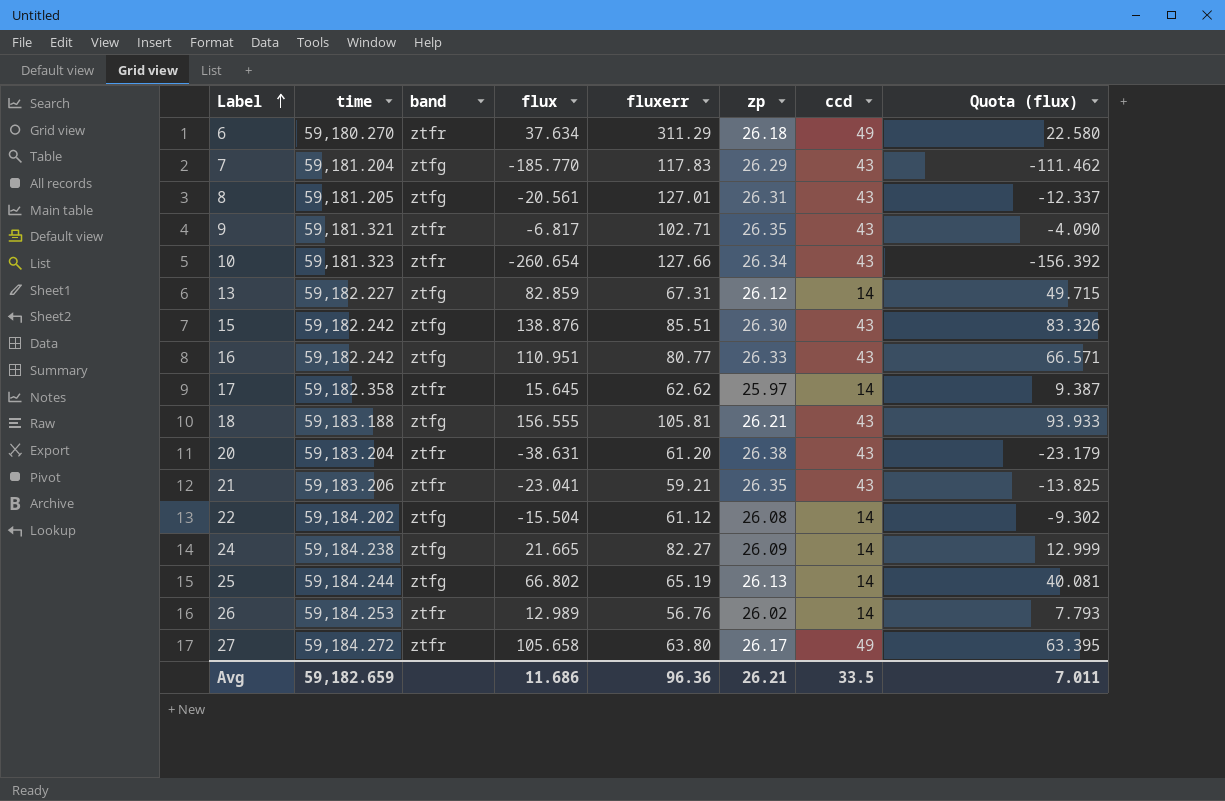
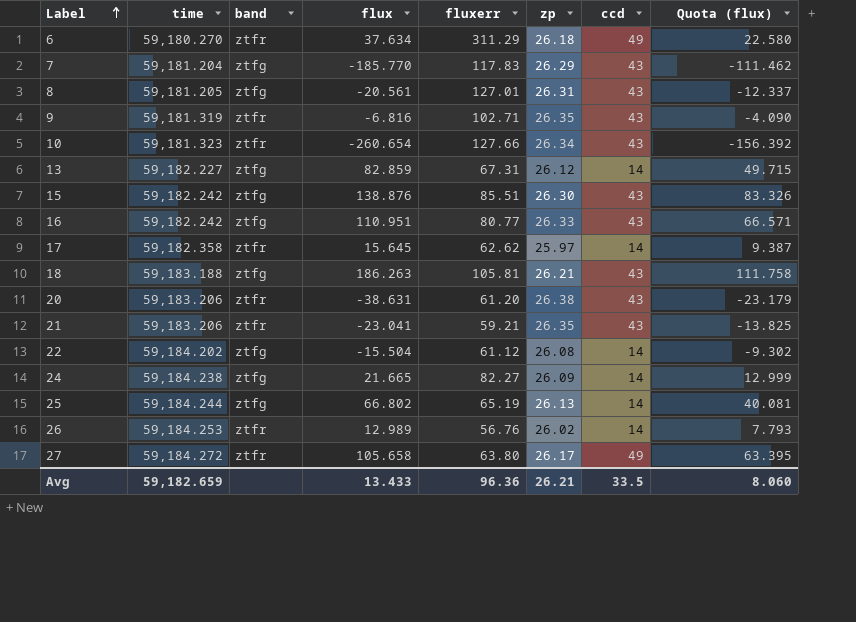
9 | time: 59,181.321 -> 59,181.319
9 | flux: -6.817 -> -6.816
18 | flux: 156.555 -> 186.263
18 | Quota (flux): 93.933 -> 111.758
20 | time: 59,183.204 -> 59,183.206
Avg | flux: 11.686 -> 13.433
Avg | Quota (flux): 7.011 -> 8.060

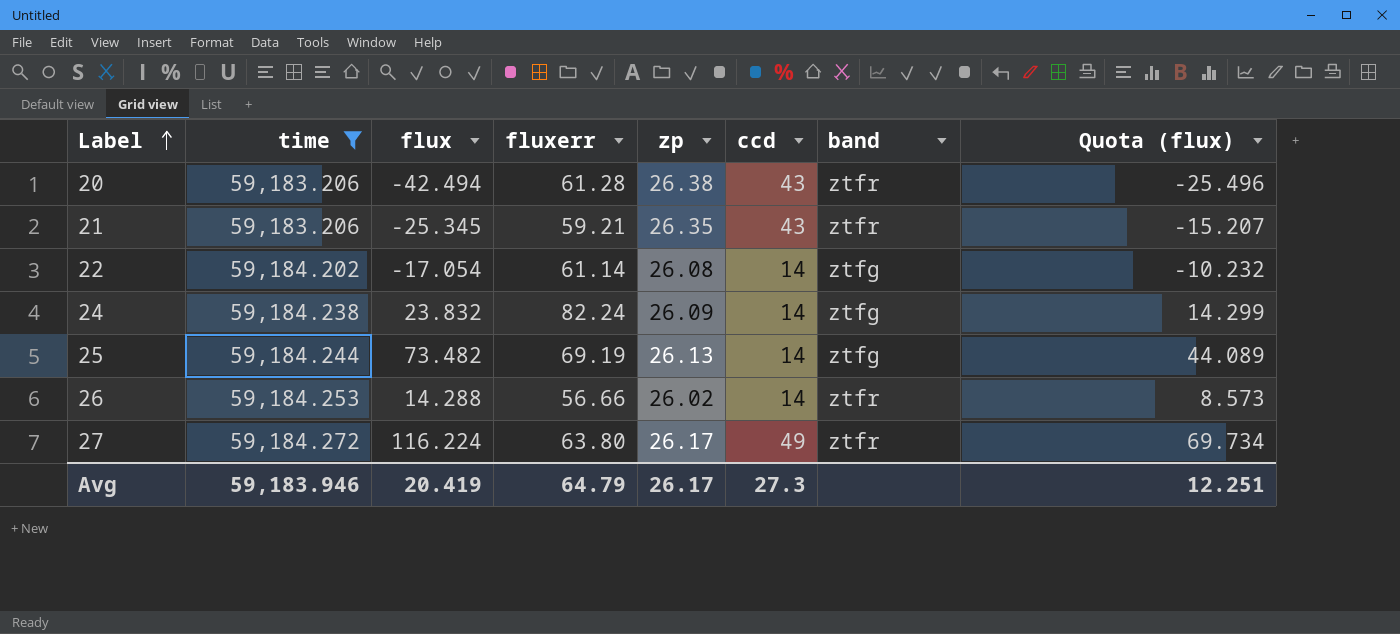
filter: none -> time >= 59,183.206
column band | position: 3 -> 7
20 | flux: -38.631 -> -42.494
20 | fluxerr: 61.20 -> 61.28
20 | Quota (flux): -23.179 -> -25.496
21 | flux: -23.041 -> -25.345
21 | Quota (flux): -13.825 -> -15.207
22 | flux: -15.504 -> -17.054
22 | fluxerr: 61.12 -> 61.14
22 | Quota (flux): -9.302 -> -10.232
24 | flux: 21.665 -> 23.832
24 | fluxerr: 82.27 -> 82.24
24 | Quota (flux): 12.999 -> 14.299
25 | flux: 66.802 -> 73.482
25 | fluxerr: 65.19 -> 69.19
25 | Quota (flux): 40.081 -> 44.089
26 | flux: 12.989 -> 14.288
26 | fluxerr: 56.76 -> 56.66
26 | Quota (flux): 7.793 -> 8.573
27 | flux: 105.658 -> 116.224
27 | Quota (flux): 63.395 -> 69.734
Avg | time: 59,182.659 -> 59,183.946
Avg | flux: 13.433 -> 20.419
Avg | fluxerr: 96.36 -> 64.79
Avg | zp: 26.21 -> 26.17
Avg | ccd: 33.5 -> 27.3
Avg | Quota (flux): 8.060 -> 12.251

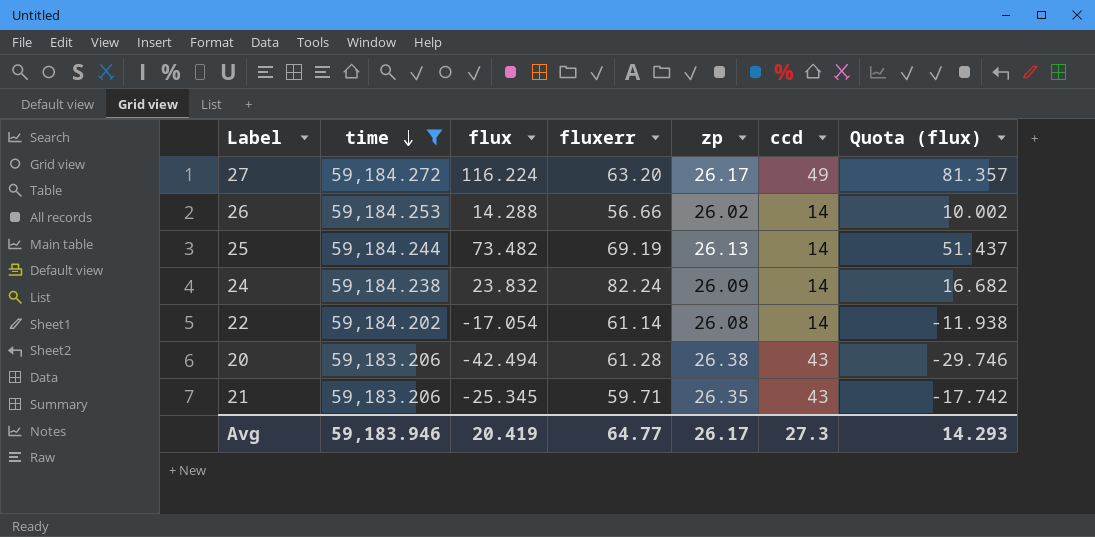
row order: Label ascending -> time descending
column band | position: 7 -> none
column Quota (flux) | formula: [flux] * 0.6 -> [flux] * 0.7
27 | fluxerr: 63.80 -> 63.20
21 | fluxerr: 59.21 -> 59.71
Avg | fluxerr: 64.79 -> 64.77
Avg | Quota (flux): 12.251 -> 14.293

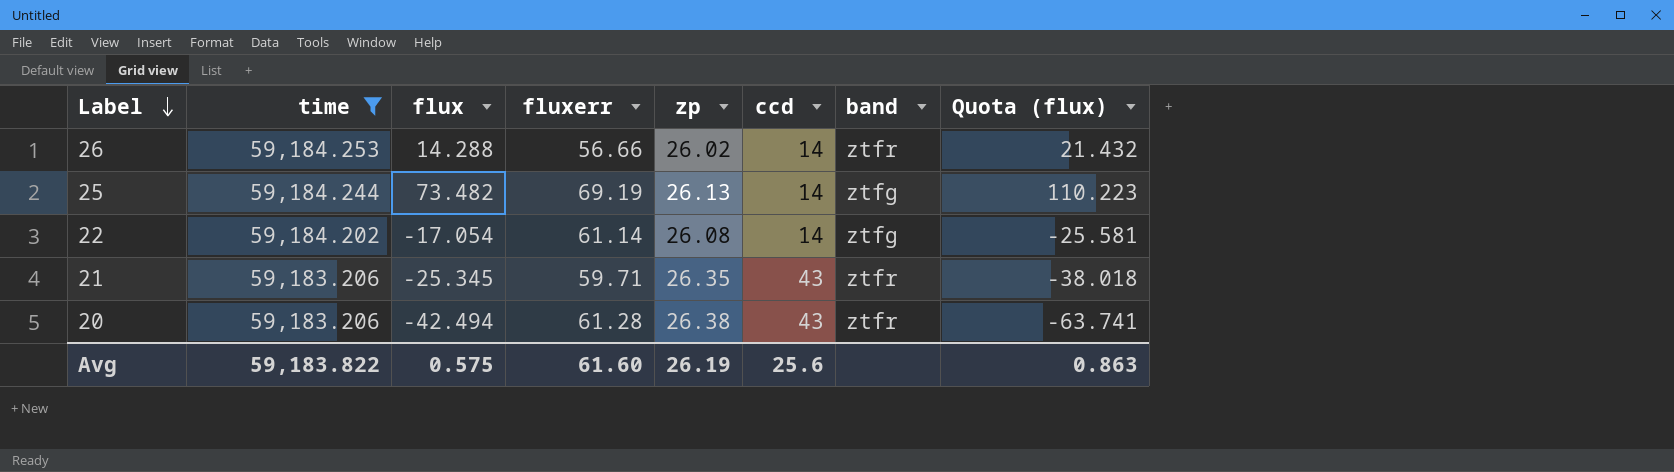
row order: time descending -> Label descending
column band | position: none -> 7
column Quota (flux) | formula: [flux] * 0.7 -> [flux] * 1.5
row 27: 59,184.272 | 116.224 | 63.20 | 26.17 | 49 | 81.357 -> none
row 24: 59,184.238 | 23.832 | 82.24 | 26.09 | 14 | 16.682 -> none
Avg | time: 59,183.946 -> 59,183.822
Avg | flux: 20.419 -> 0.575
Avg | fluxerr: 64.77 -> 61.60
Avg | zp: 26.17 -> 26.19
Avg | ccd: 27.3 -> 25.6
Avg | Quota (flux): 14.293 -> 0.863

